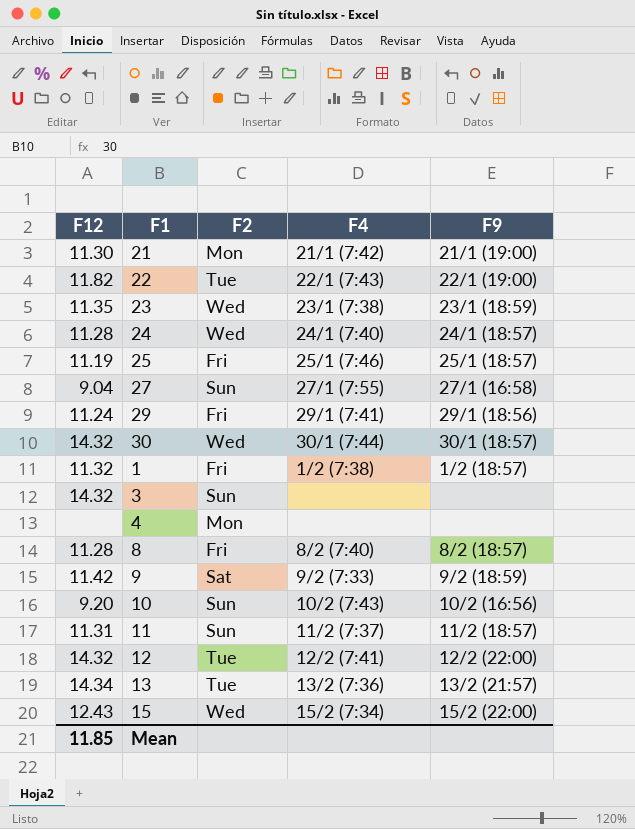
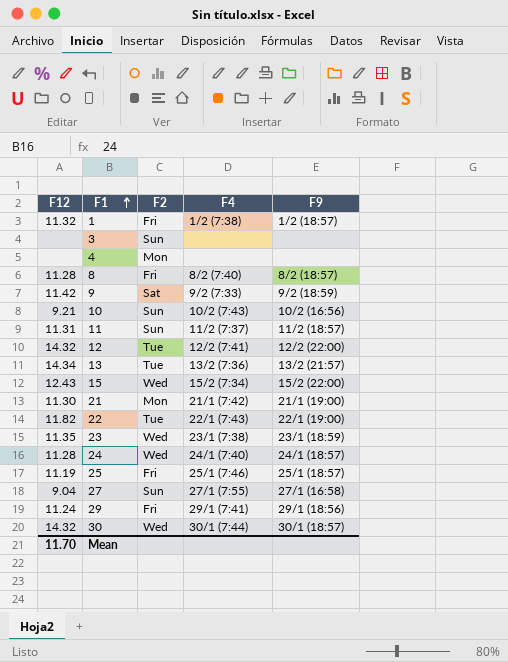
row order: none -> F1 ascending
3 | F12: 14.32 -> none
10 | F12: 9.20 -> 9.21
Mean | F12: 11.85 -> 11.70

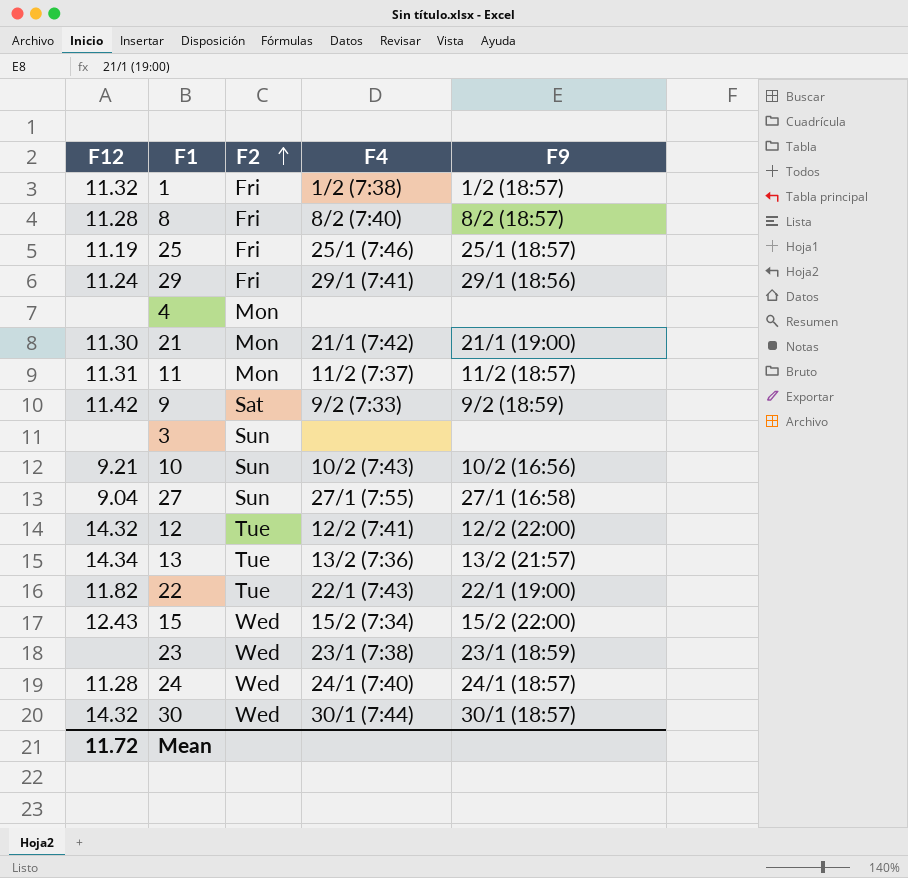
row order: F1 ascending -> F2 ascending
11 | F2: Sun -> Mon
23 | F12: 11.35 -> none
Mean | F12: 11.70 -> 11.72

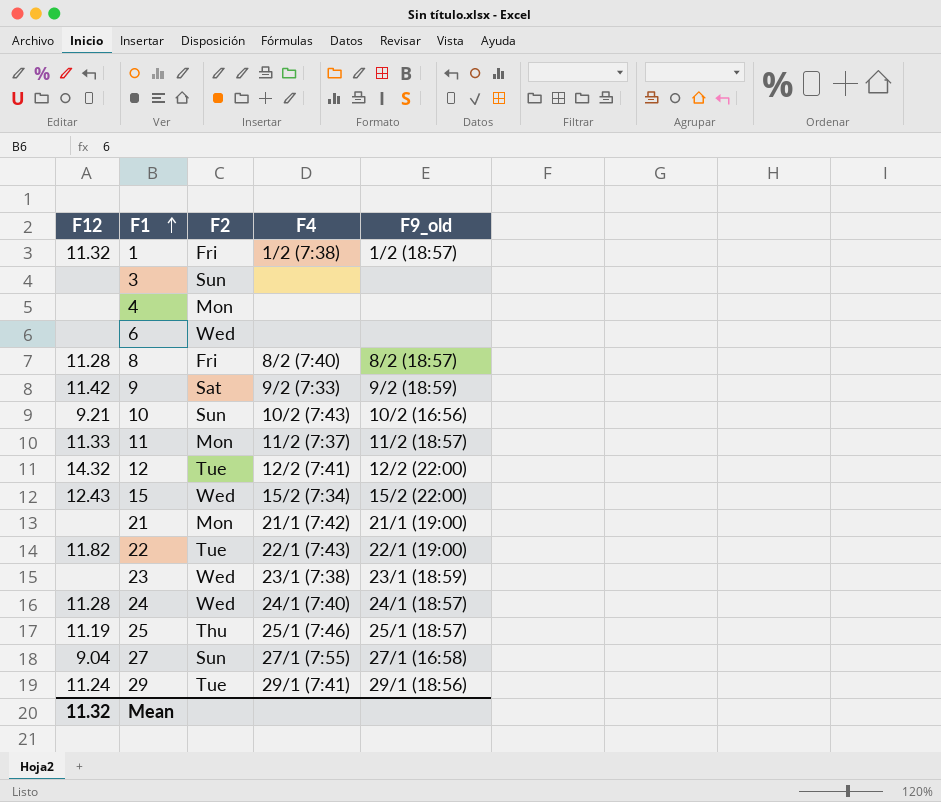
row order: F2 ascending -> F1 ascending
column name: F9 -> F9_old
row 13: 14.34 | Tue | 13/2 (7:36) | 13/2 (21:57) -> none
row 30: 14.32 | Wed | 30/1 (7:44) | 30/1 (18:57) -> none
row 6: none -> none | Wed | none | none
11 | F12: 11.31 -> 11.33
21 | F12: 11.30 -> none
25 | F2: Fri -> Thu
29 | F2: Fri -> Tue
Mean | F12: 11.72 -> 11.32

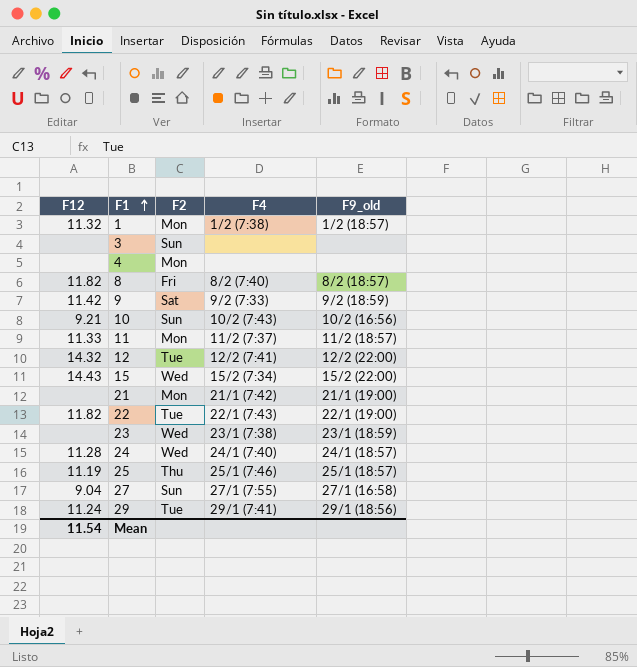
row 6: none | Wed | none | none -> none
1 | F2: Fri -> Mon
8 | F12: 11.28 -> 11.82
15 | F12: 12.43 -> 14.43
Mean | F12: 11.32 -> 11.54

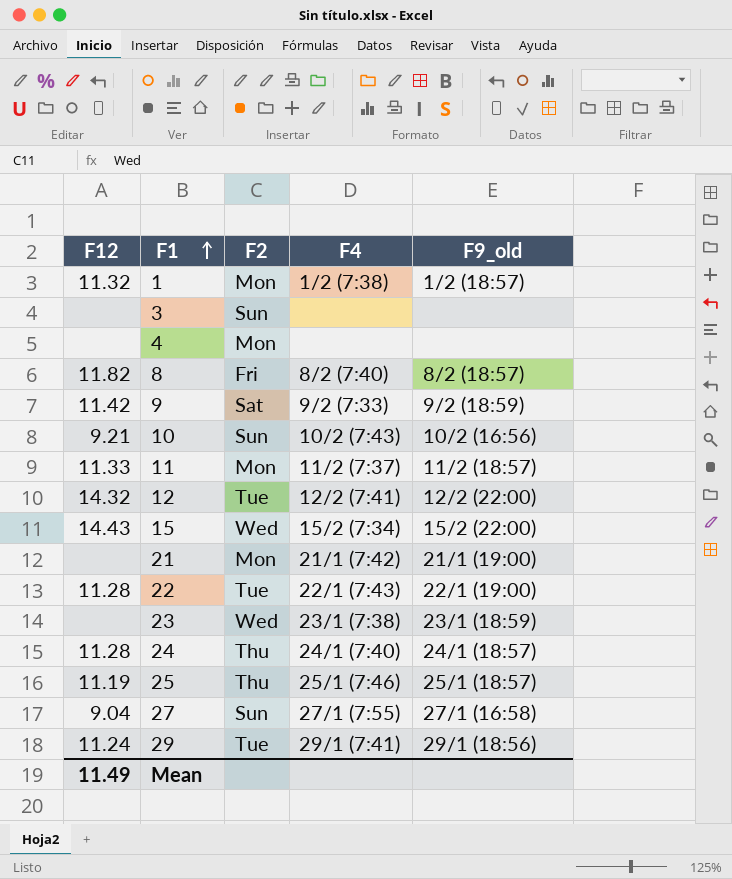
22 | F12: 11.82 -> 11.28
24 | F2: Wed -> Thu
Mean | F12: 11.54 -> 11.49

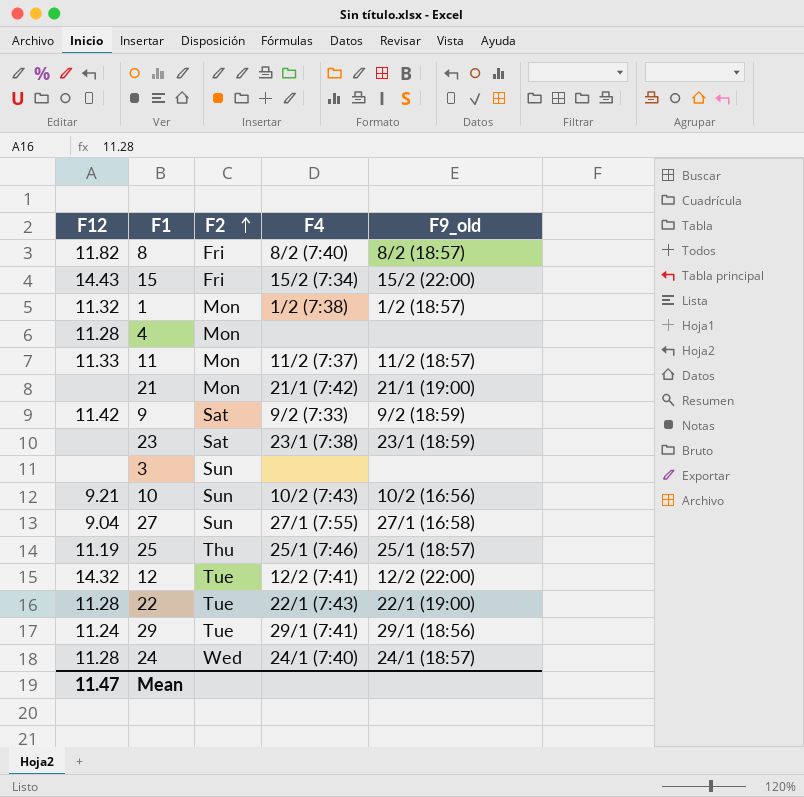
row order: F1 ascending -> F2 ascending
15 | F2: Wed -> Fri
4 | F12: none -> 11.28
23 | F2: Wed -> Sat
24 | F2: Thu -> Wed
Mean | F12: 11.49 -> 11.47

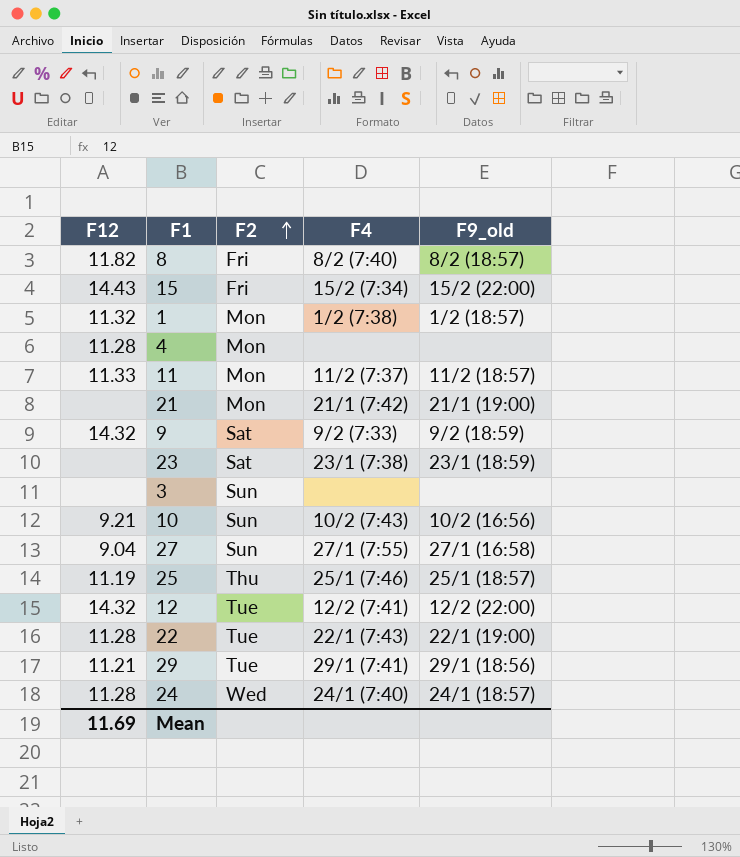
9 | F12: 11.42 -> 14.32
29 | F12: 11.24 -> 11.21
Mean | F12: 11.47 -> 11.69

